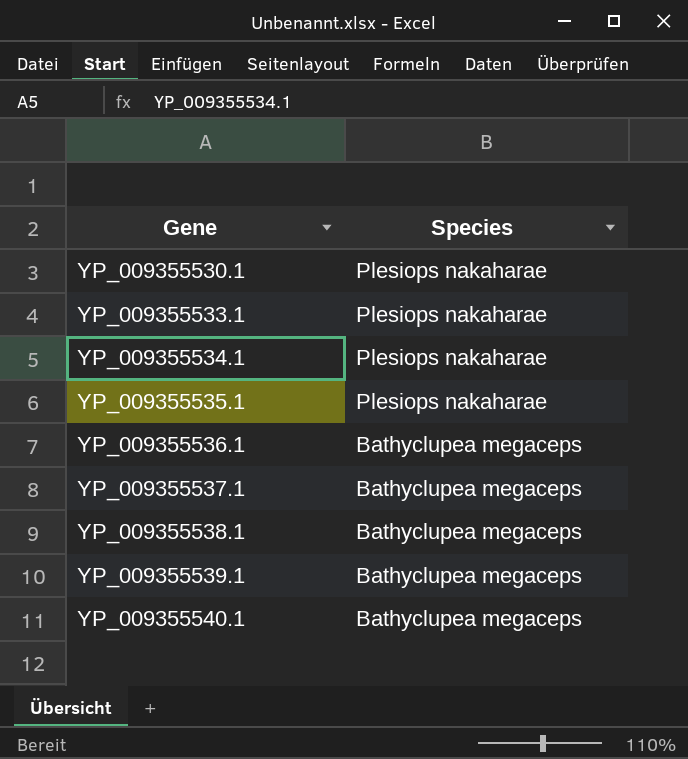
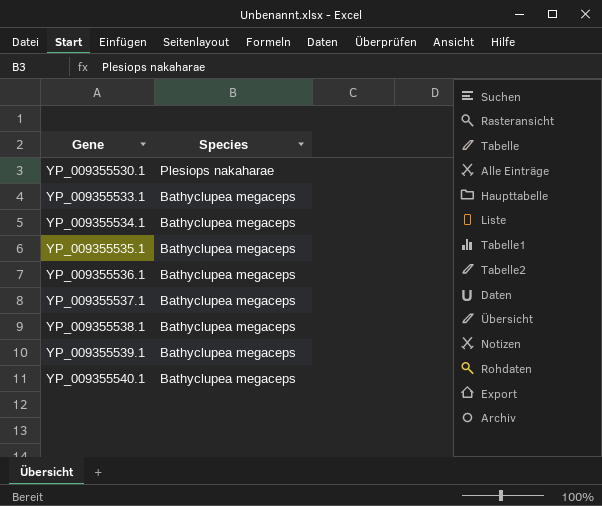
YP_009355533.1 | Species: Plesiops nakaharae -> Bathyclupea megaceps
YP_009355534.1 | Species: Plesiops nakaharae -> Bathyclupea megaceps
YP_009355535.1 | Species: Plesiops nakaharae -> Bathyclupea megaceps

